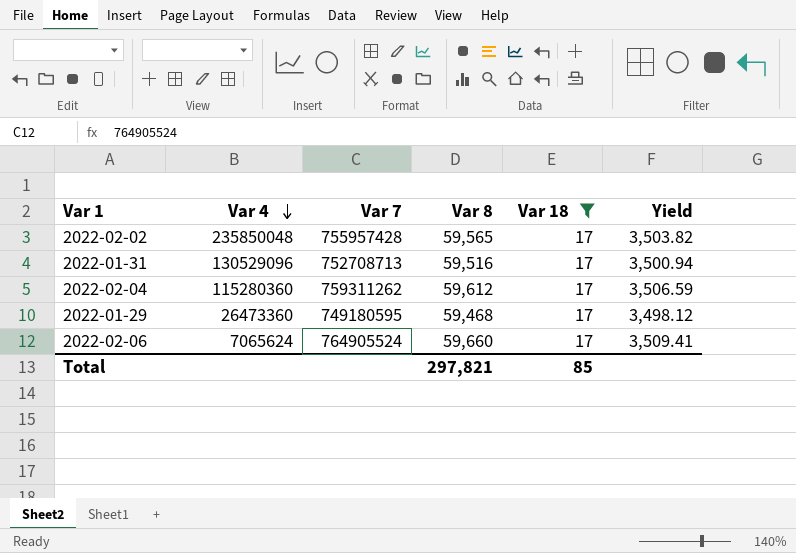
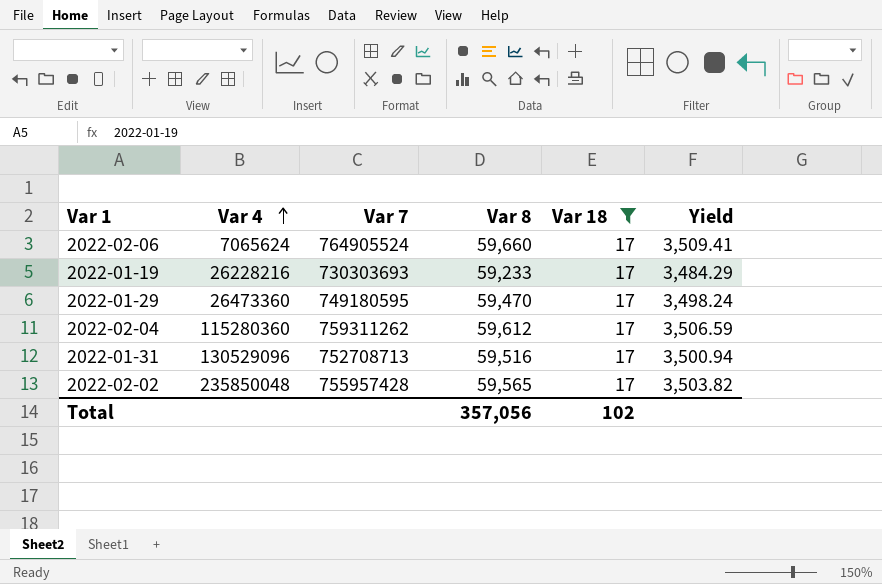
row order: Var 4 descending -> Var 4 ascending
row 2022-01-19: none -> 26228216 | 730303693 | 59,233 | 17 | 3,484.29
2022-01-29 | Var 8: 59,468 -> 59,470
2022-01-29 | Yield: 3,498.12 -> 3,498.24
Total | Var 8: 297,821 -> 357,056
Total | Var 18: 85 -> 102

